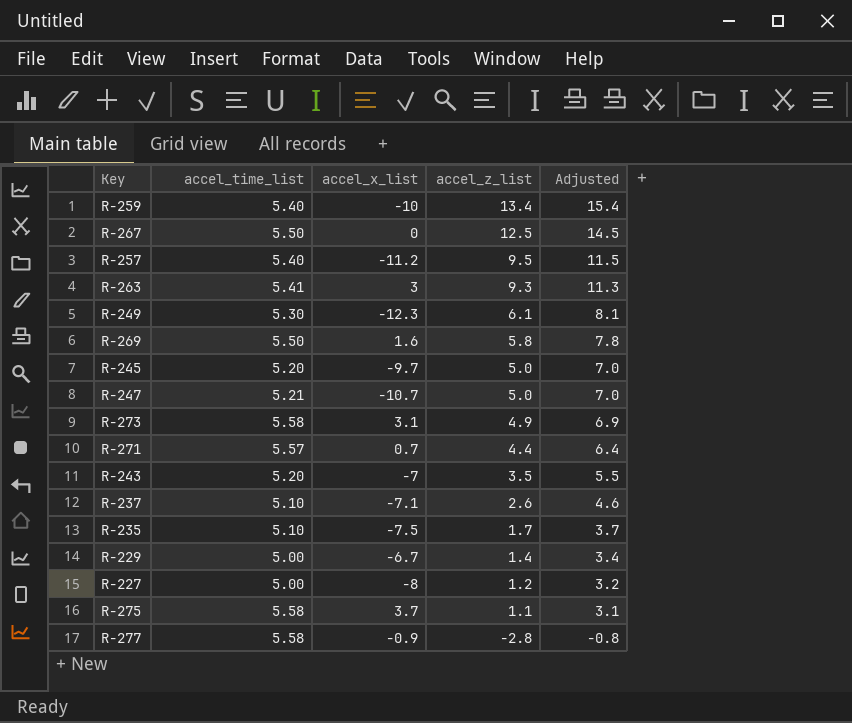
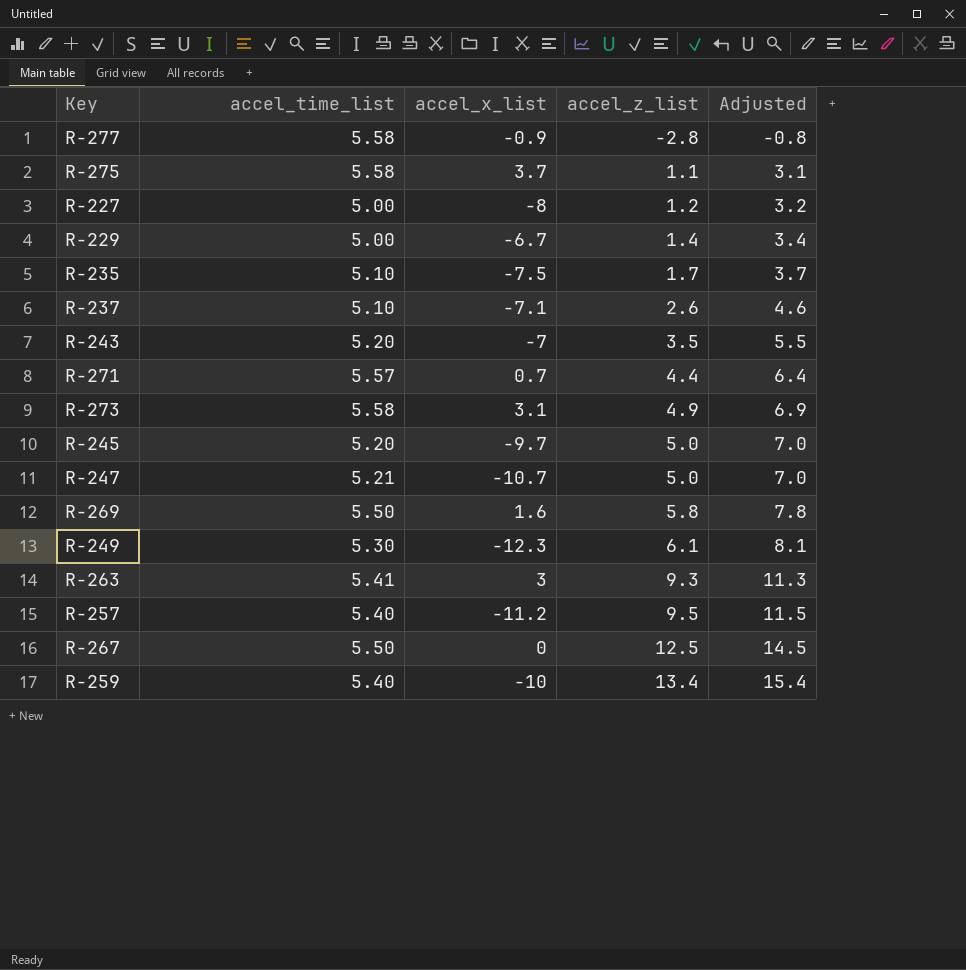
row order: accel_z_list descending -> accel_z_list ascending

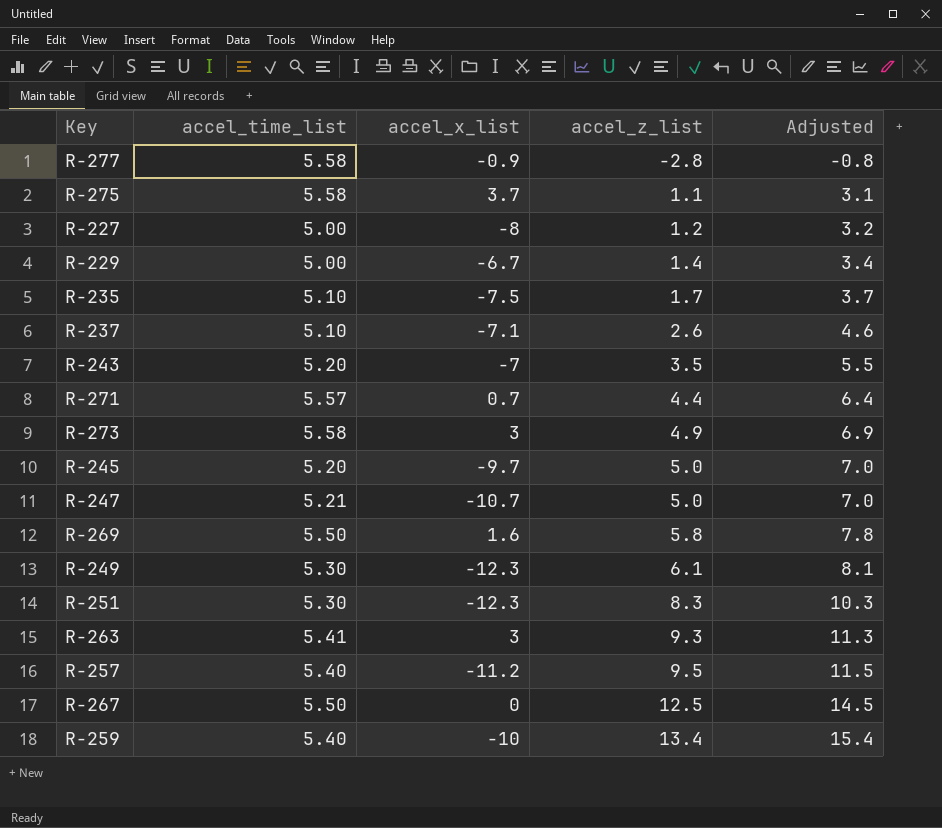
R-273 | accel_x_list: 3.1 -> 3
row R-251: none -> 5.30 | -12.3 | 8.3 | 10.3

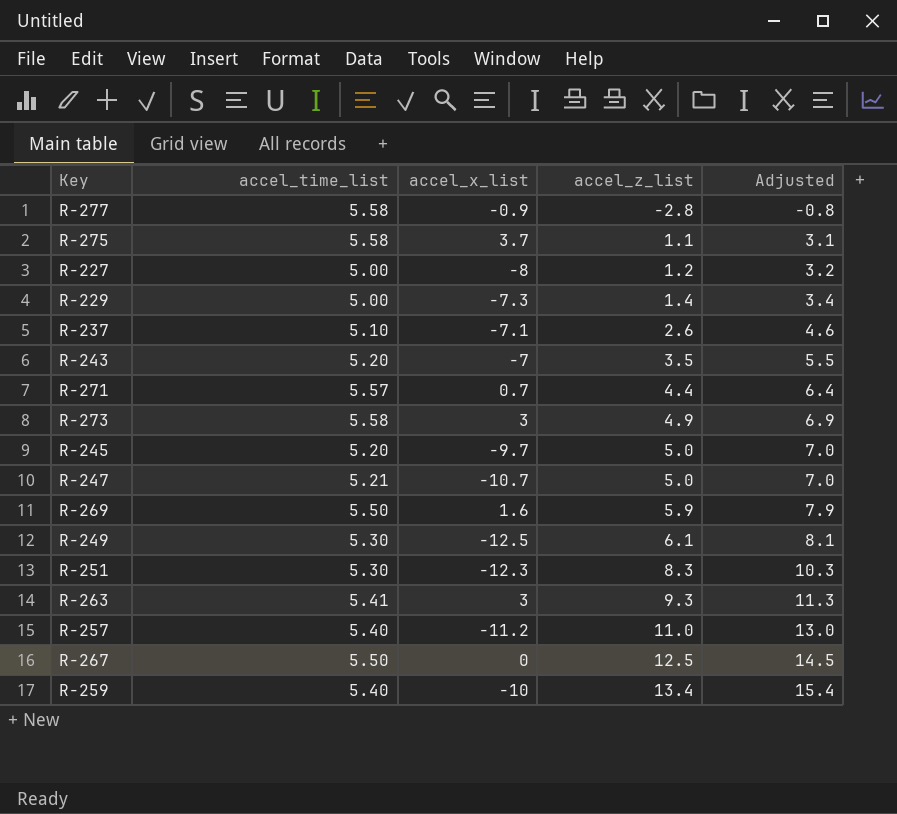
row R-235: 5.10 | -7.5 | 1.7 | 3.7 -> none
R-229 | accel_x_list: -6.7 -> -7.3
R-269 | accel_z_list: 5.8 -> 5.9
R-269 | Adjusted: 7.8 -> 7.9
R-249 | accel_x_list: -12.3 -> -12.5
R-257 | accel_z_list: 9.5 -> 11.0
R-257 | Adjusted: 11.5 -> 13.0

